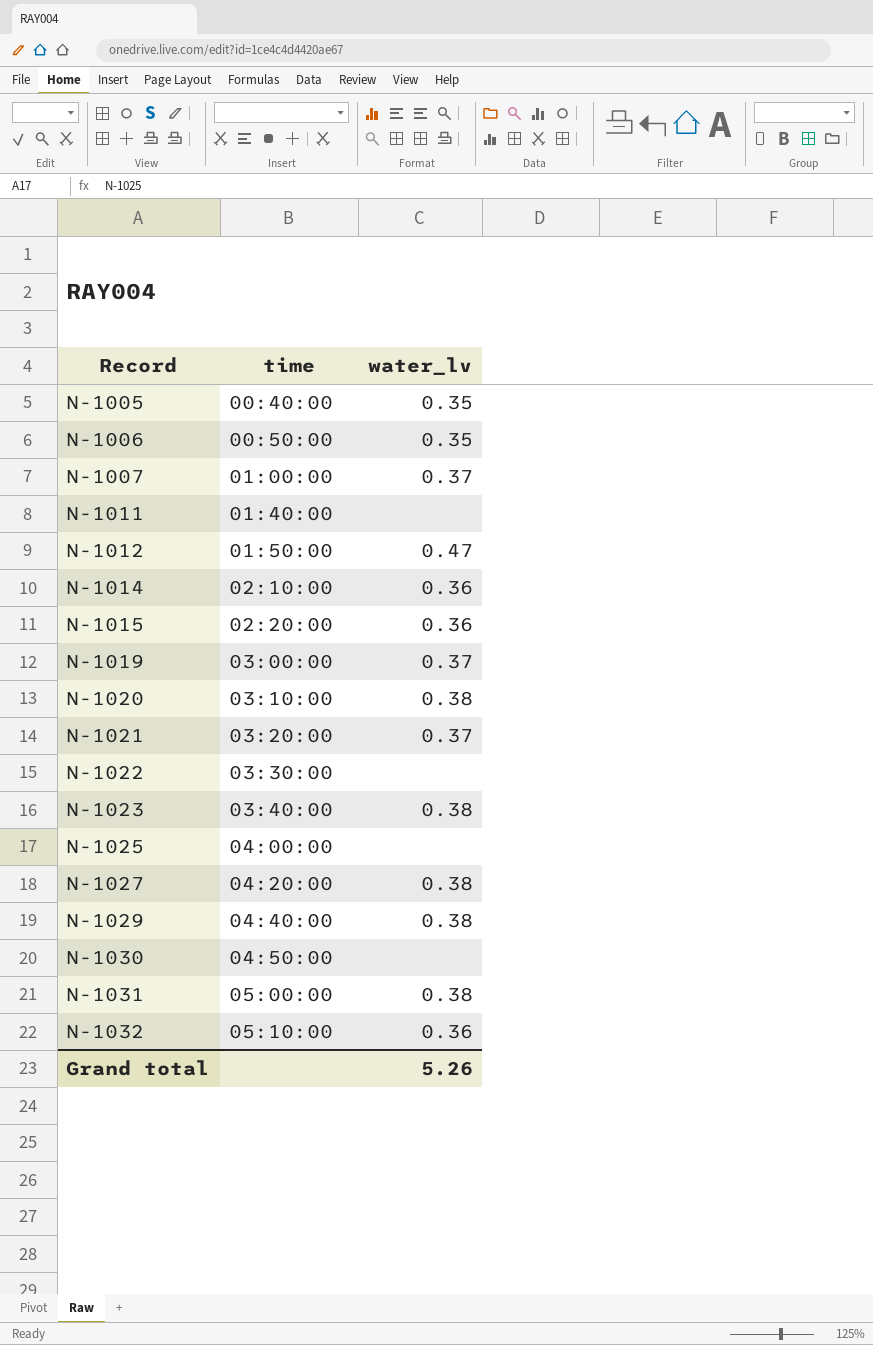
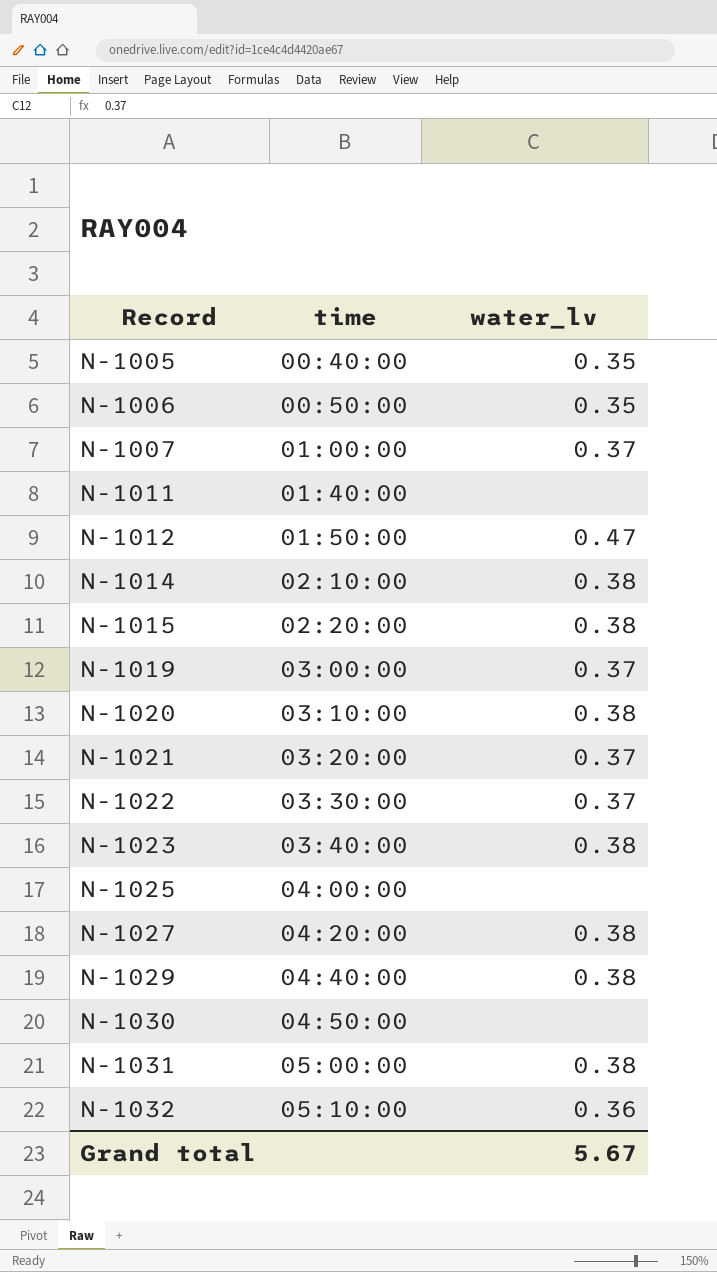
N-1014 | water_lv: 0.36 -> 0.38
N-1015 | water_lv: 0.36 -> 0.38
N-1022 | water_lv: none -> 0.37
Grand total | water_lv: 5.26 -> 5.67

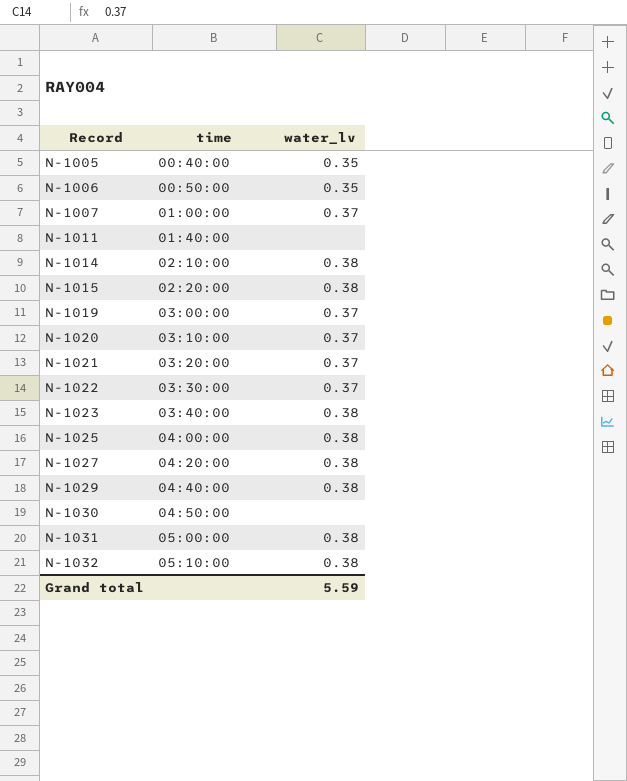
row N-1012: 01:50:00 | 0.47 -> none
N-1020 | water_lv: 0.38 -> 0.37
N-1025 | water_lv: none -> 0.38
N-1032 | water_lv: 0.36 -> 0.38
Grand total | water_lv: 5.67 -> 5.59

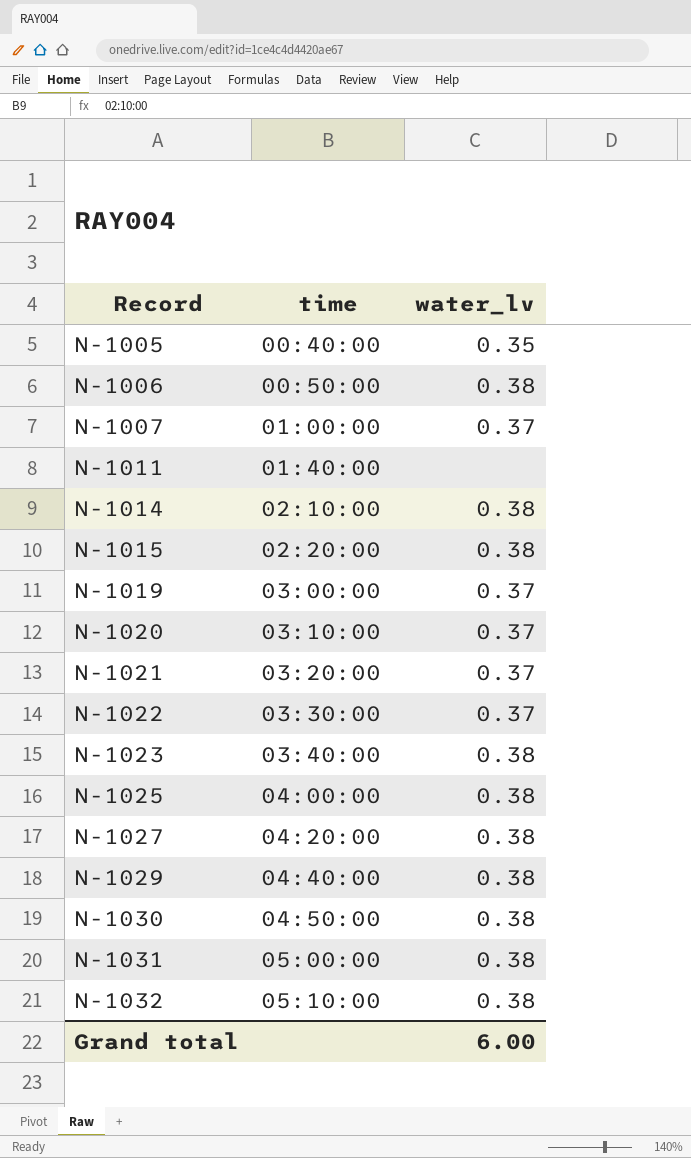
N-1006 | water_lv: 0.35 -> 0.38
N-1030 | water_lv: none -> 0.38
Grand total | water_lv: 5.59 -> 6.00

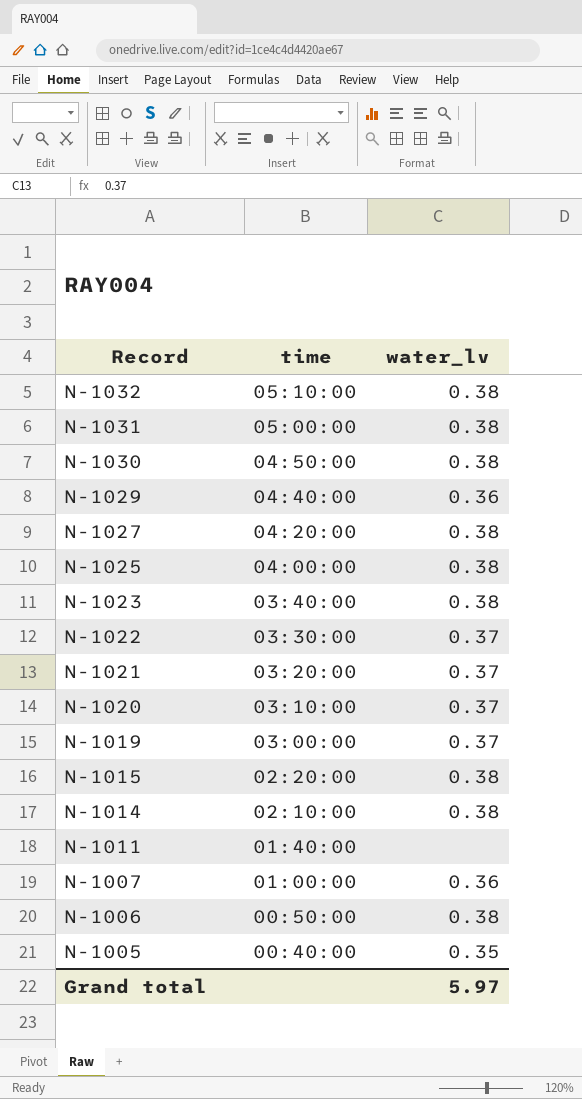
row order: Record ascending -> Record descending
N-1029 | water_lv: 0.38 -> 0.36
N-1007 | water_lv: 0.37 -> 0.36
Grand total | water_lv: 6.00 -> 5.97

